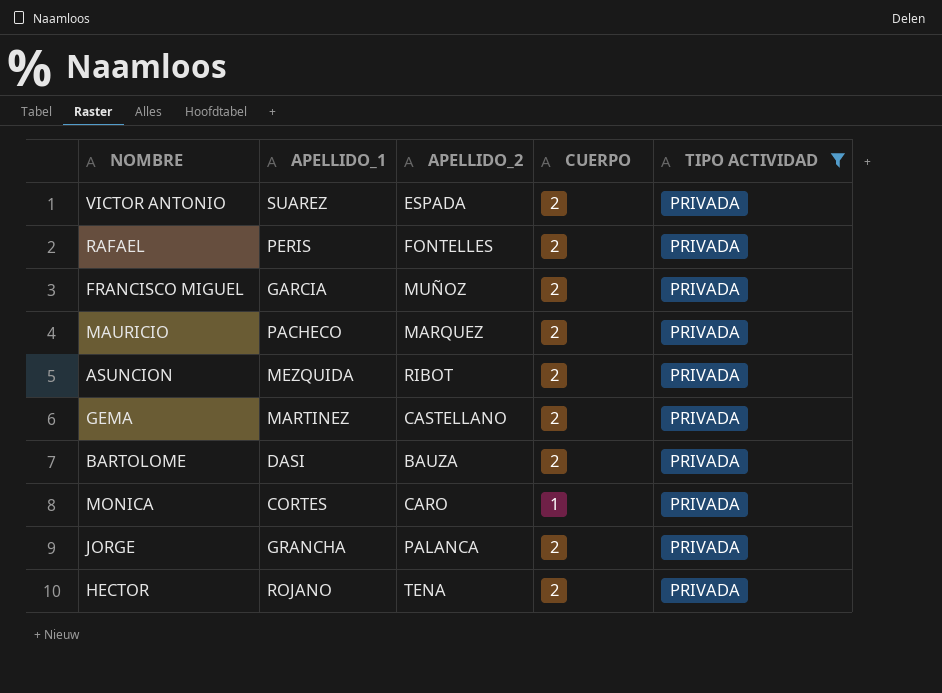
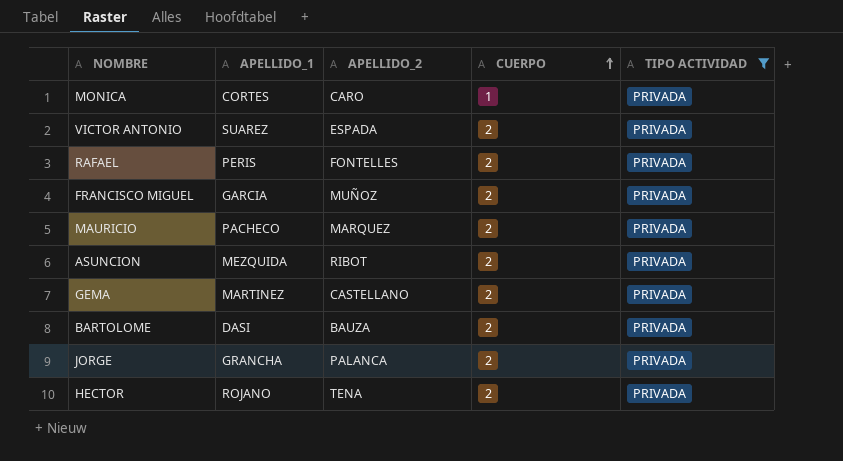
row order: none -> CUERPO ascending

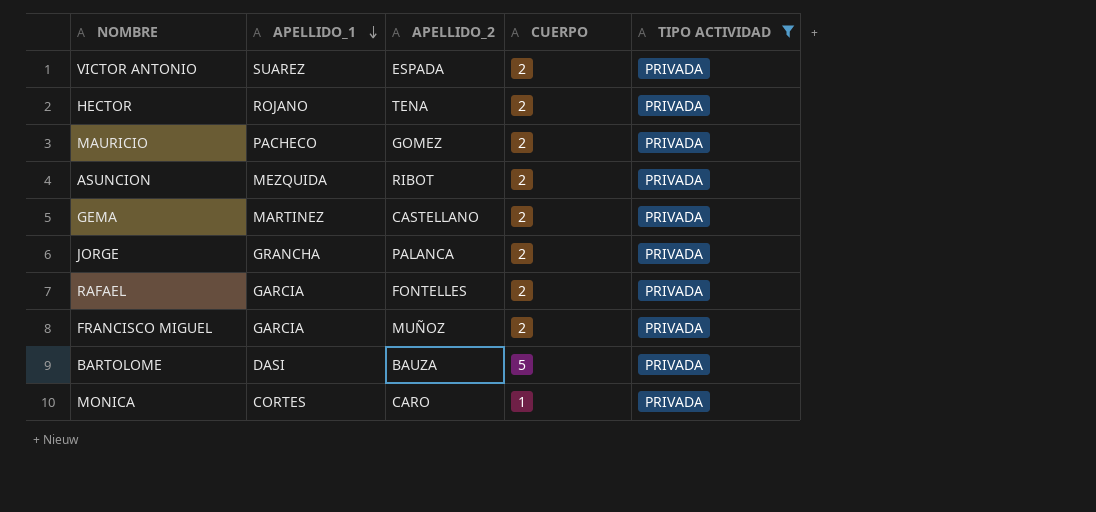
row order: CUERPO ascending -> APELLIDO_1 descending
MAURICIO | APELLIDO_2: MARQUEZ -> GOMEZ
RAFAEL | APELLIDO_1: PERIS -> GARCIA
BARTOLOME | CUERPO: 2 -> 5

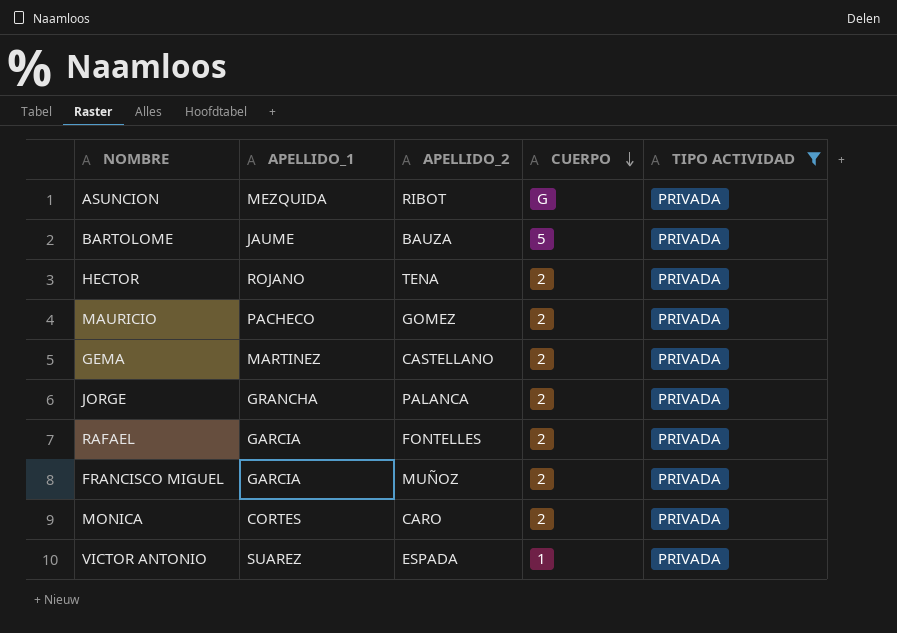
row order: APELLIDO_1 descending -> CUERPO descending
ASUNCION | CUERPO: 2 -> G
BARTOLOME | APELLIDO_1: DASI -> JAUME
MONICA | CUERPO: 1 -> 2
VICTOR ANTONIO | CUERPO: 2 -> 1

